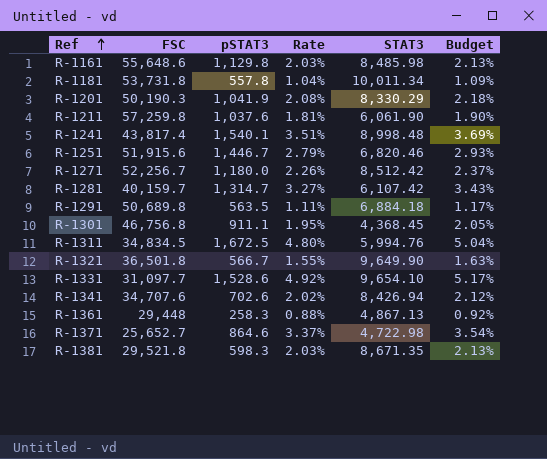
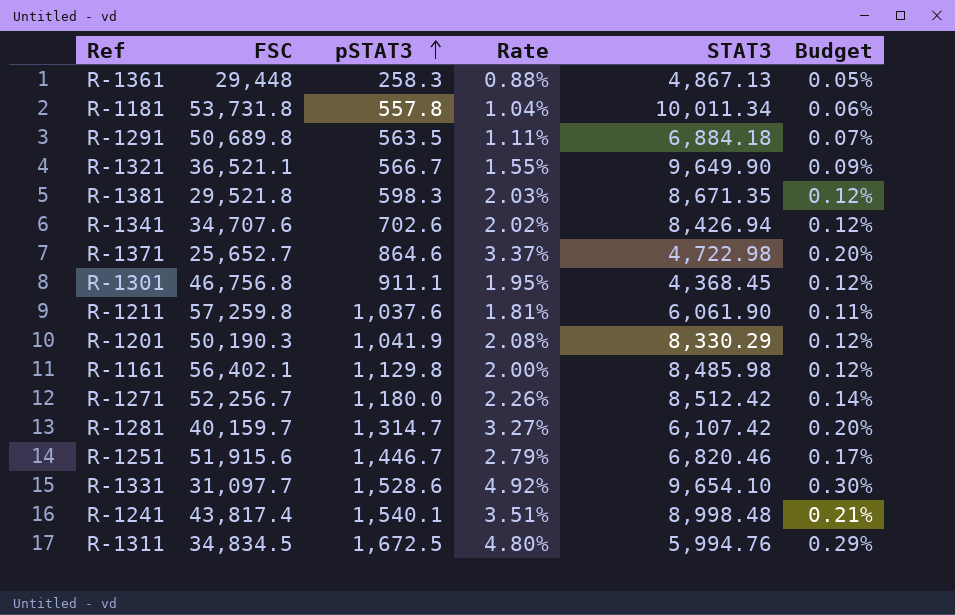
row order: Ref ascending -> pSTAT3 ascending
column Budget | formula: [Rate] * 1.05 -> [Rate] * 0.06
R-1321 | FSC: 36,501.8 -> 36,521.1
R-1161 | FSC: 55,648.6 -> 56,402.1
R-1161 | Rate: 2.03% -> 2.00%

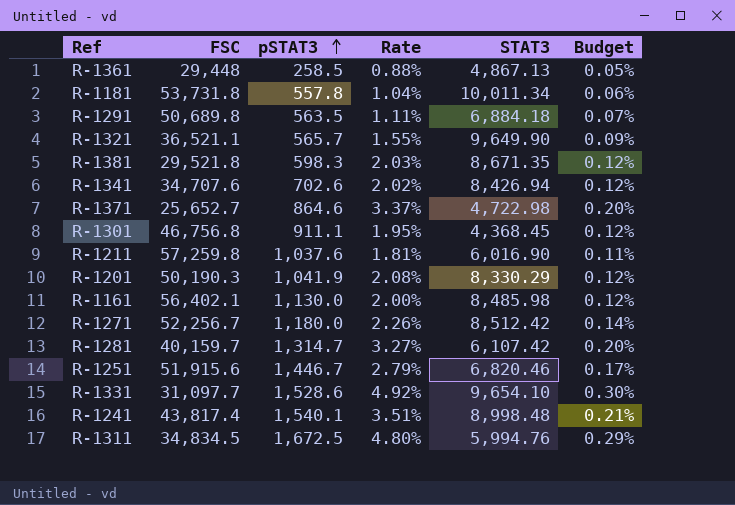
R-1361 | pSTAT3: 258.3 -> 258.5
R-1321 | pSTAT3: 566.7 -> 565.7
R-1211 | STAT3: 6,061.90 -> 6,016.90
R-1161 | pSTAT3: 1,129.8 -> 1,130.0

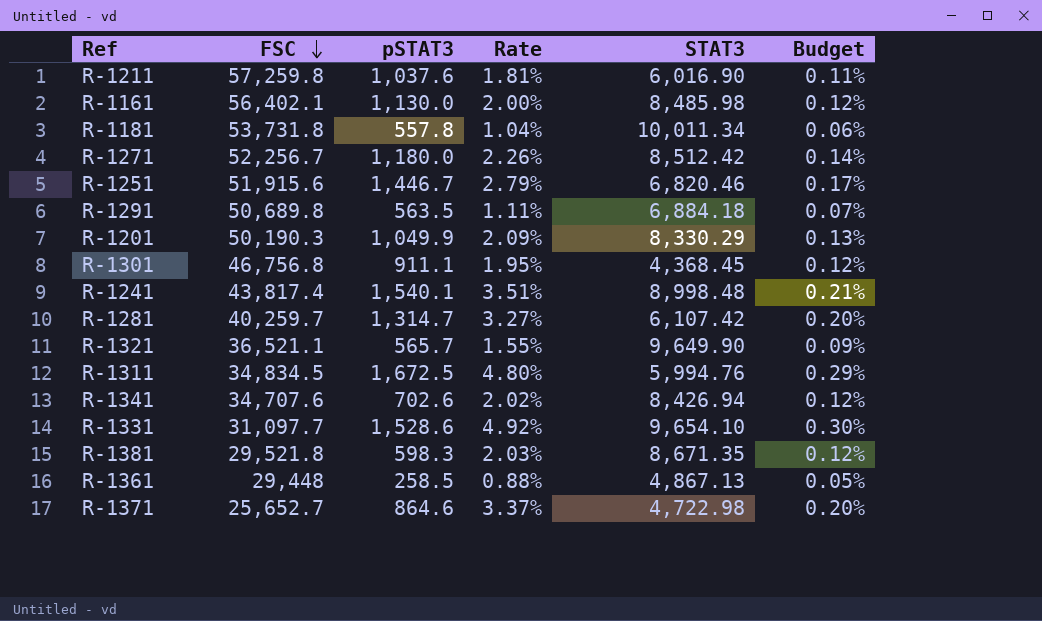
row order: pSTAT3 ascending -> FSC descending
R-1201 | pSTAT3: 1,041.9 -> 1,049.9
R-1201 | Rate: 2.08% -> 2.09%
R-1201 | Budget: 0.12% -> 0.13%
R-1281 | FSC: 40,159.7 -> 40,259.7

